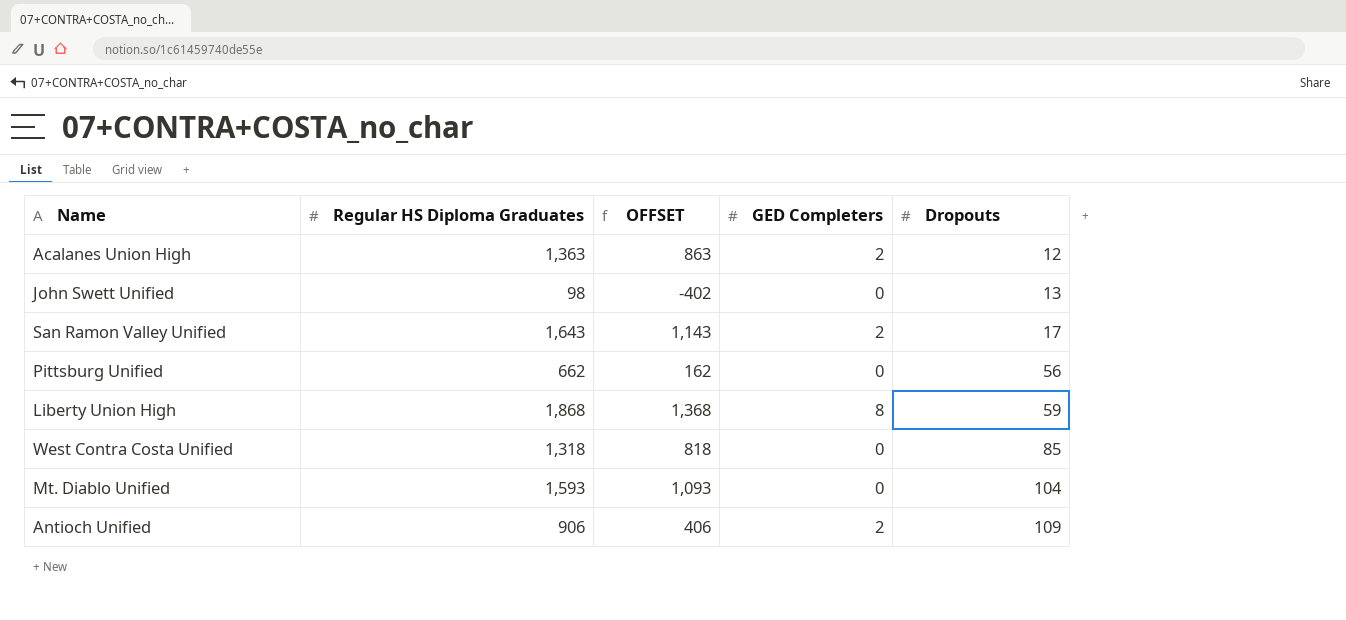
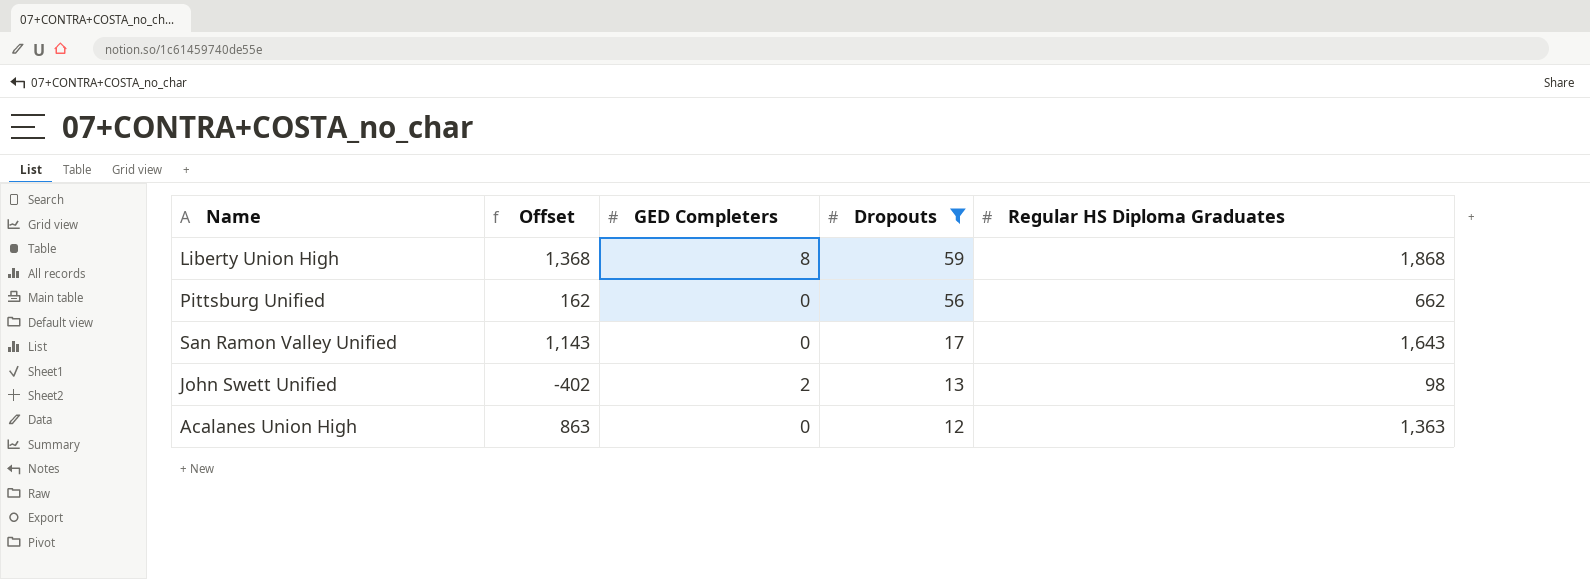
filter: none -> Dropouts <= 59
row order: Dropouts ascending -> Dropouts descending
column name: OFFSET -> Offset
column Regular HS Diploma Graduates | position: 2 -> 5
San Ramon Valley Unified | GED Completers: 2 -> 0
John Swett Unified | GED Completers: 0 -> 2
Acalanes Union High | GED Completers: 2 -> 0

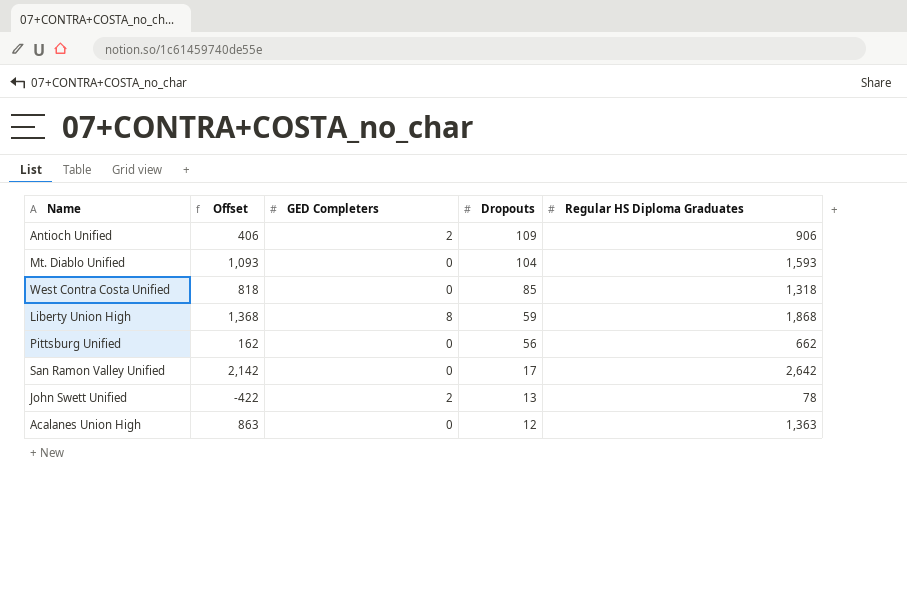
filter: Dropouts <= 59 -> none
San Ramon Valley Unified | Offset: 1,143 -> 2,142
San Ramon Valley Unified | Regular HS Diploma Graduates: 1,643 -> 2,642
John Swett Unified | Offset: -402 -> -422
John Swett Unified | Regular HS Diploma Graduates: 98 -> 78

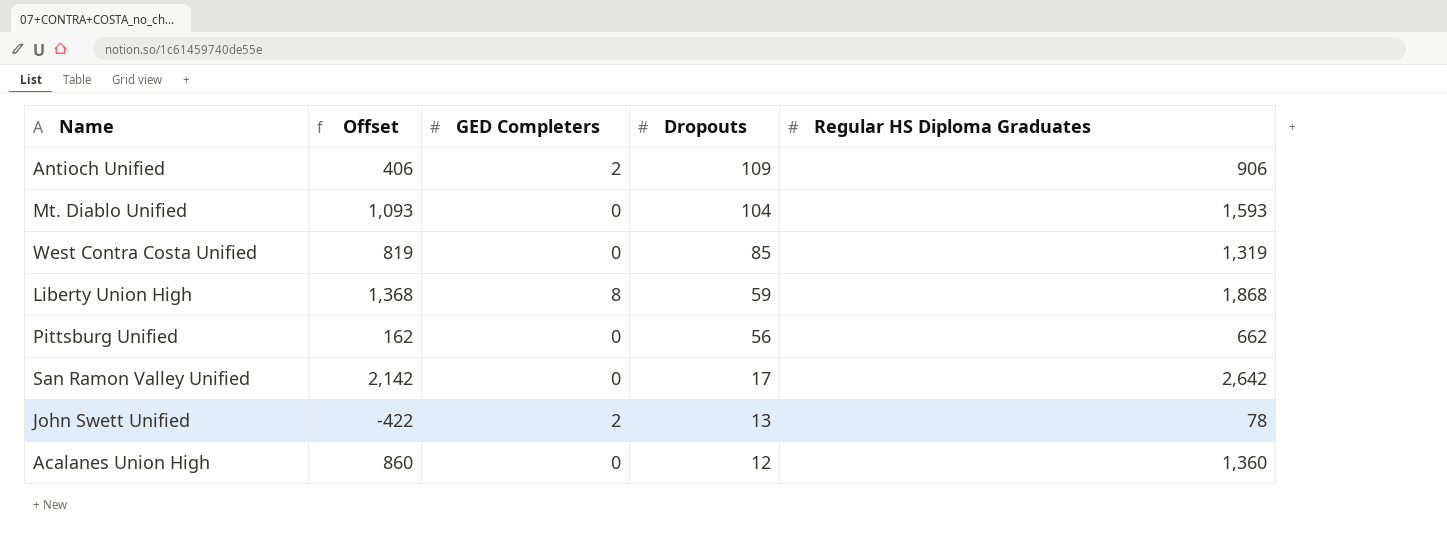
West Contra Costa Unified | Offset: 818 -> 819
West Contra Costa Unified | Regular HS Diploma Graduates: 1,318 -> 1,319
Acalanes Union High | Offset: 863 -> 860
Acalanes Union High | Regular HS Diploma Graduates: 1,363 -> 1,360

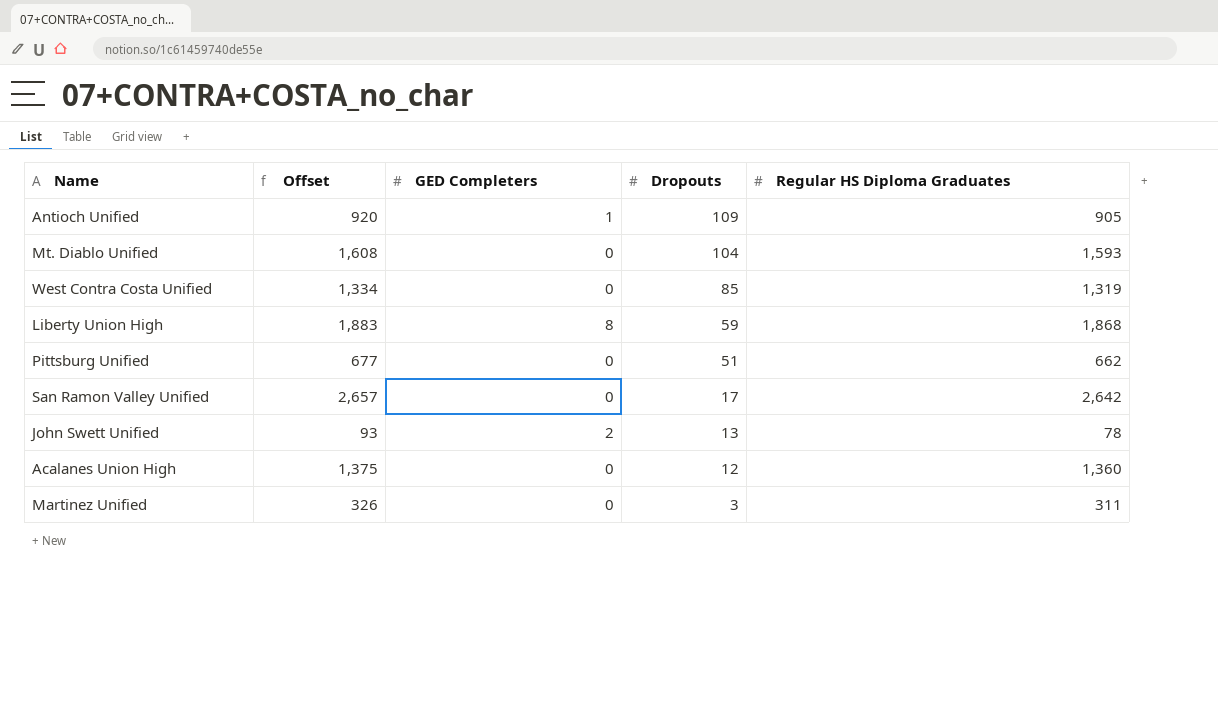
column Offset | formula: [Regular HS Diploma Graduates] - 500 -> [Regular HS Diploma Graduates] + 15
Antioch Unified | GED Completers: 2 -> 1
Antioch Unified | Regular HS Diploma Graduates: 906 -> 905
Pittsburg Unified | Dropouts: 56 -> 51
row Martinez Unified: none -> 326 | 0 | 3 | 311

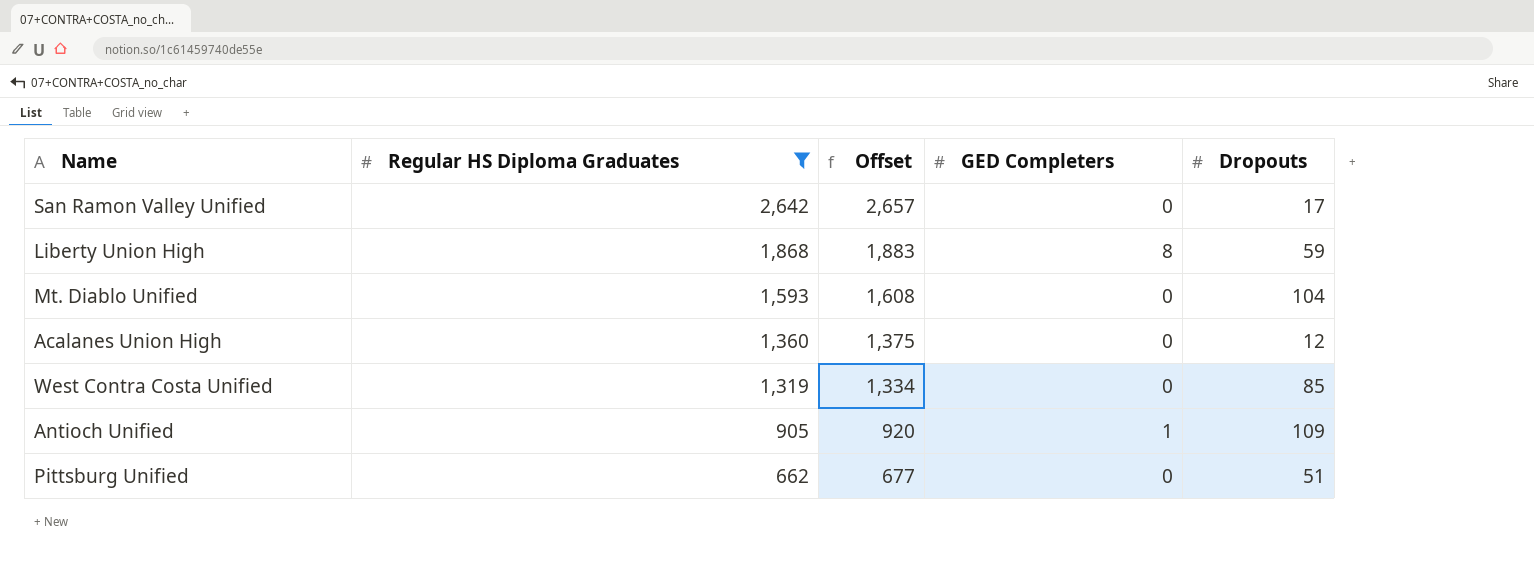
filter: none -> Regular HS Diploma Graduates >= 662
row order: Dropouts descending -> Regular HS Diploma Graduates descending
column Regular HS Diploma Graduates | position: 5 -> 2

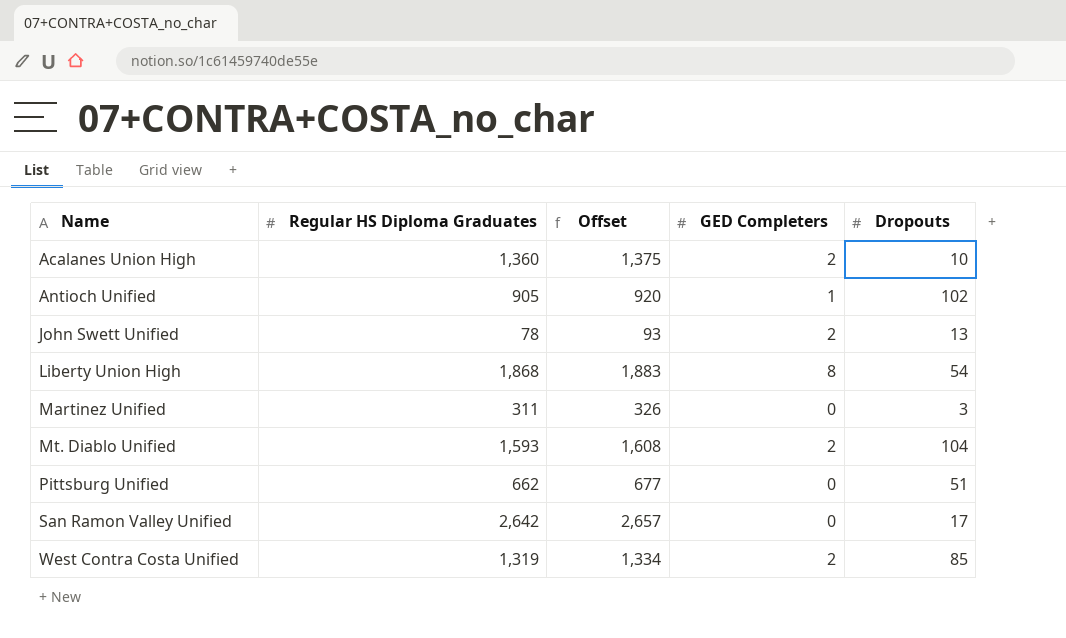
filter: Regular HS Diploma Graduates >= 662 -> none
row order: Regular HS Diploma Graduates descending -> Name ascending
Acalanes Union High | GED Completers: 0 -> 2
Acalanes Union High | Dropouts: 12 -> 10
Antioch Unified | Dropouts: 109 -> 102
Liberty Union High | Dropouts: 59 -> 54
Mt. Diablo Unified | GED Completers: 0 -> 2
West Contra Costa Unified | GED Completers: 0 -> 2

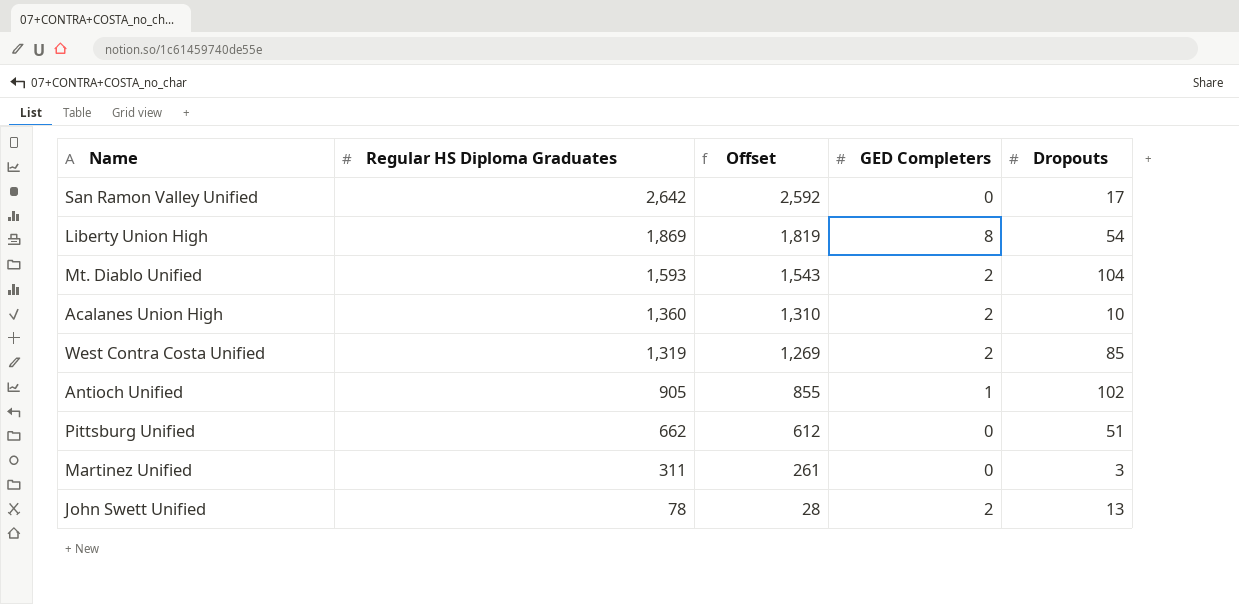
row order: Name ascending -> Regular HS Diploma Graduates descending
column Offset | formula: [Regular HS Diploma Graduates] + 15 -> [Regular HS Diploma Graduates] - 50
Liberty Union High | Regular HS Diploma Graduates: 1,868 -> 1,869

